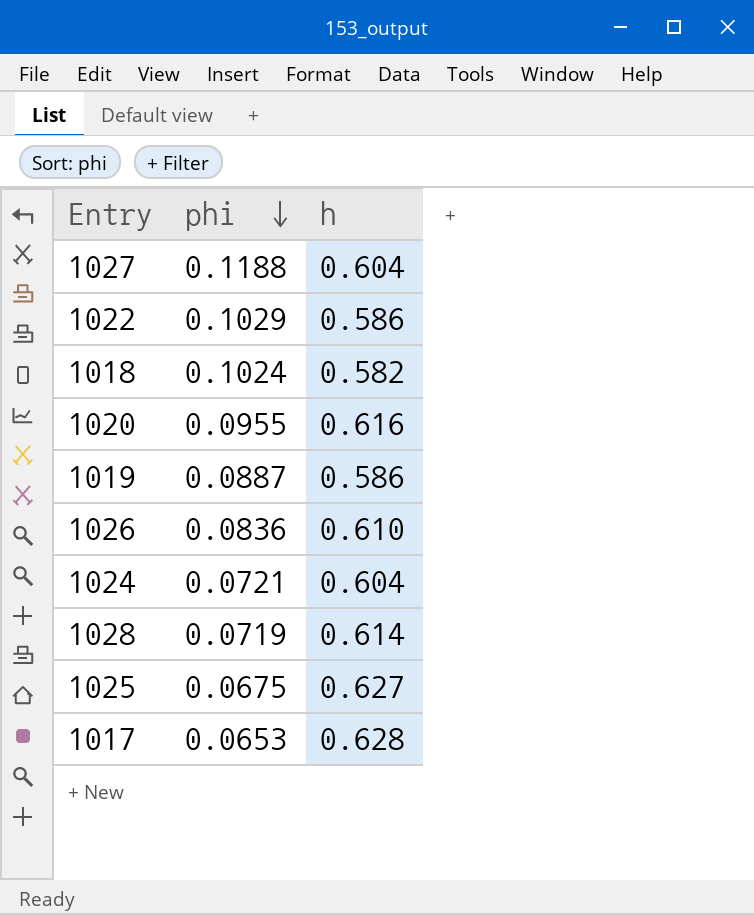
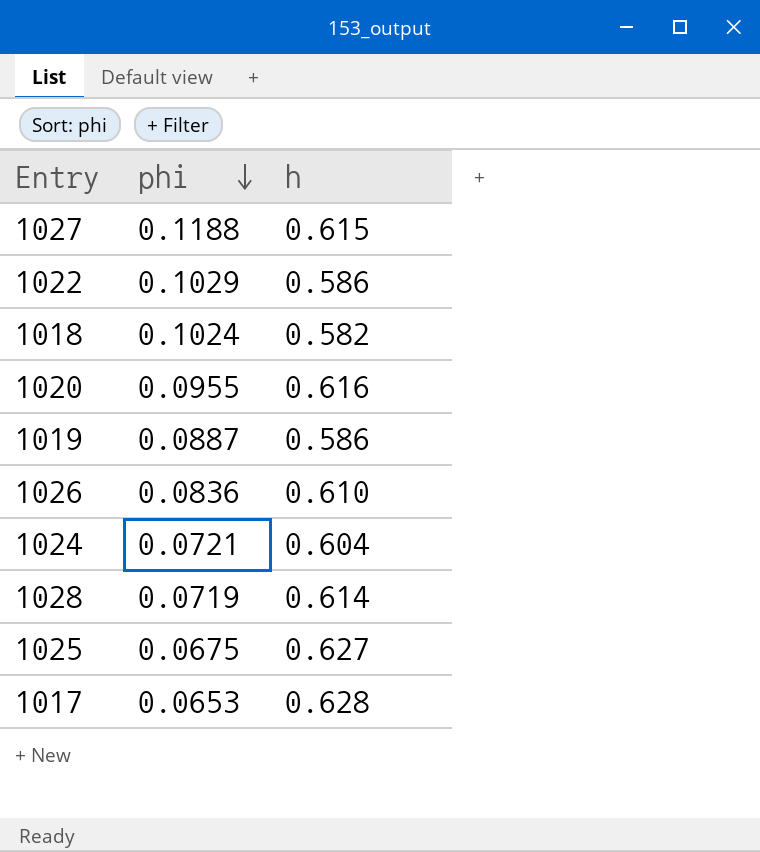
1027 | h: 0.604 -> 0.615

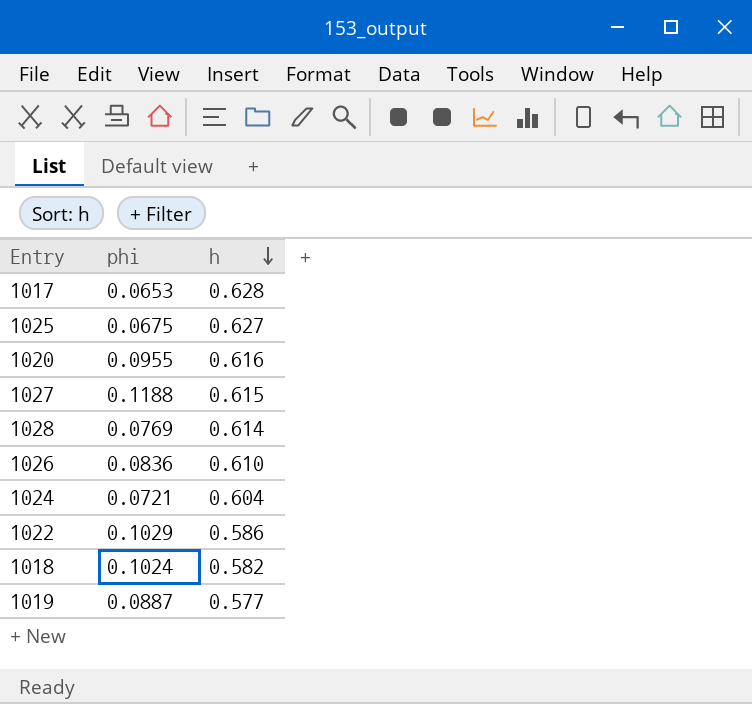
row order: phi descending -> h descending
1028 | phi: 0.0719 -> 0.0769
1019 | h: 0.586 -> 0.577

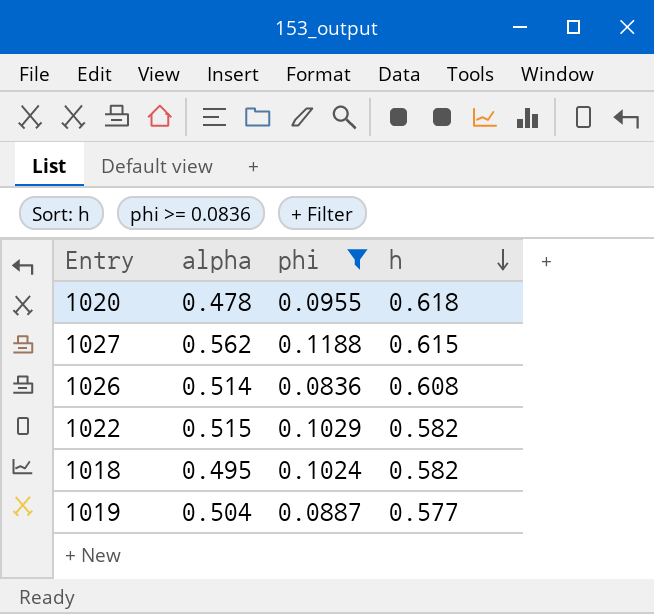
filter: none -> phi >= 0.0836
column alpha | position: none -> 2
1020 | h: 0.616 -> 0.618
1026 | h: 0.610 -> 0.608
1022 | h: 0.586 -> 0.582

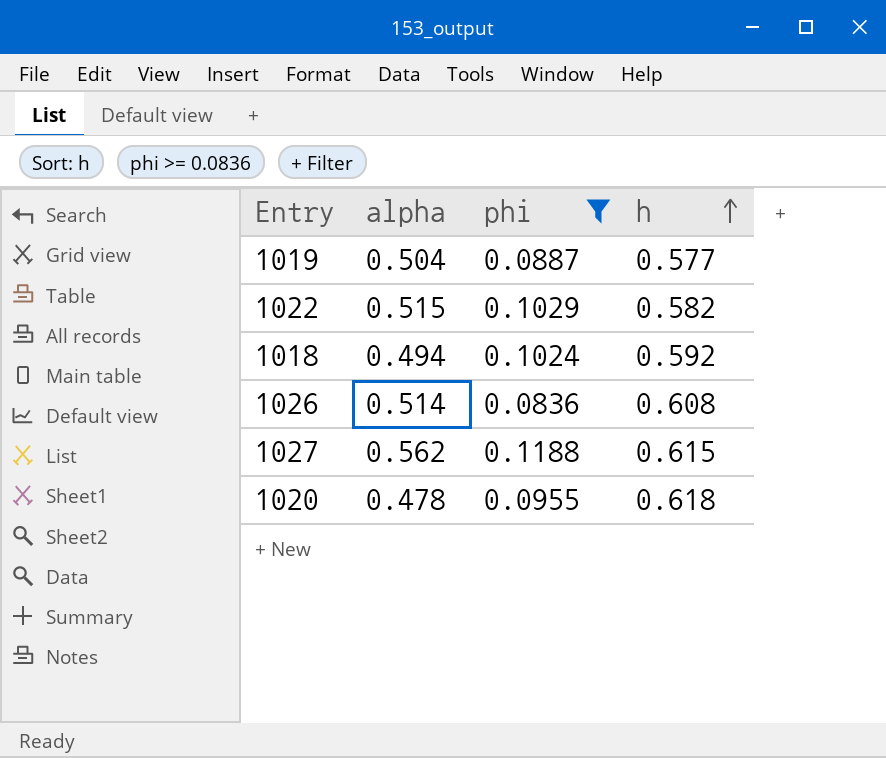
row order: h descending -> h ascending
1018 | alpha: 0.495 -> 0.494
1018 | h: 0.582 -> 0.592

